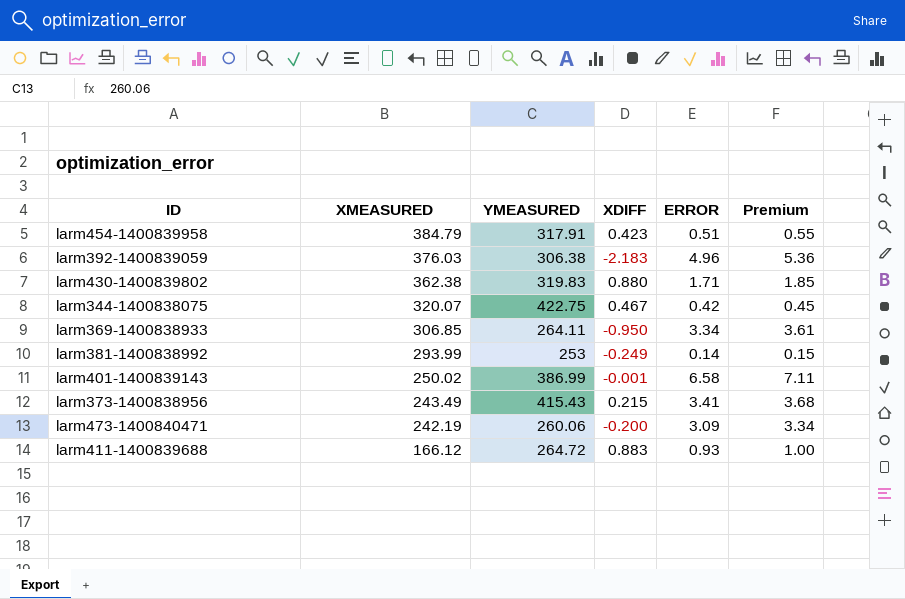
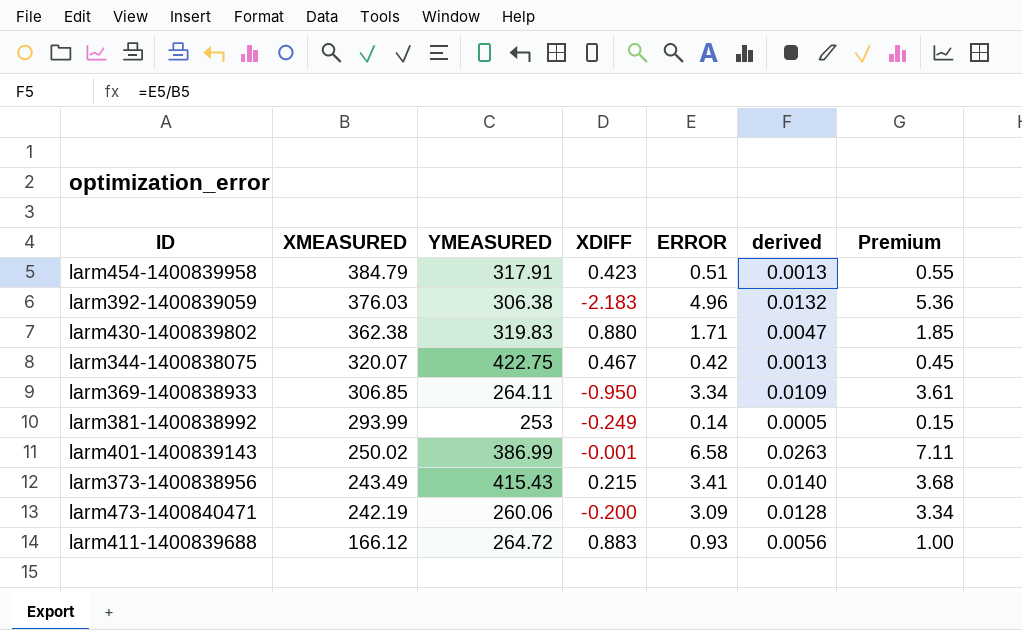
column derived | formula: none -> [ERROR] / [XMEASURED]

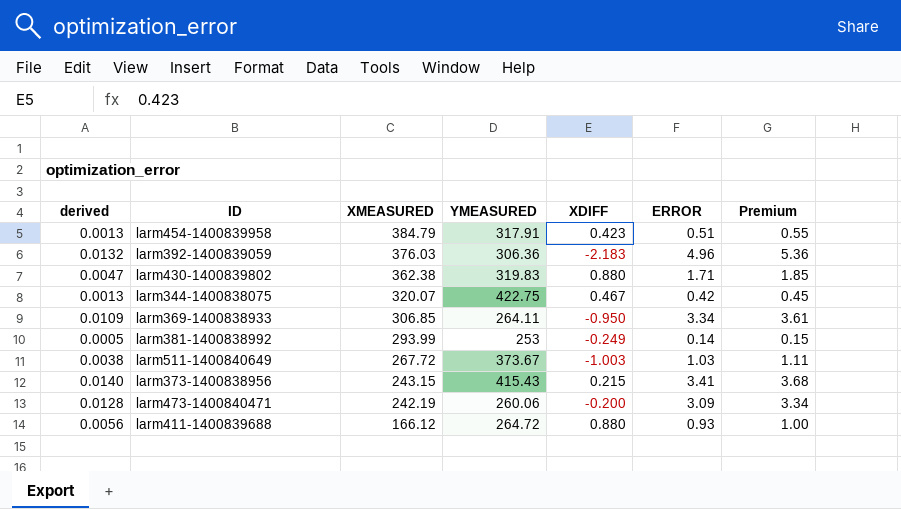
column derived | position: 6 -> 1
row larm401-1400839143: 250.02 | 386.99 | -0.001 | 6.58 | 0.0263 | 7.11 -> none
larm392-1400839059 | YMEASURED: 306.38 -> 306.36
row larm511-1400840649: none -> 0.0038 | 267.72 | 373.67 | -1.003 | 1.03 | 1.11
larm373-1400838956 | XMEASURED: 243.49 -> 243.15
larm411-1400839688 | XDIFF: 0.883 -> 0.880

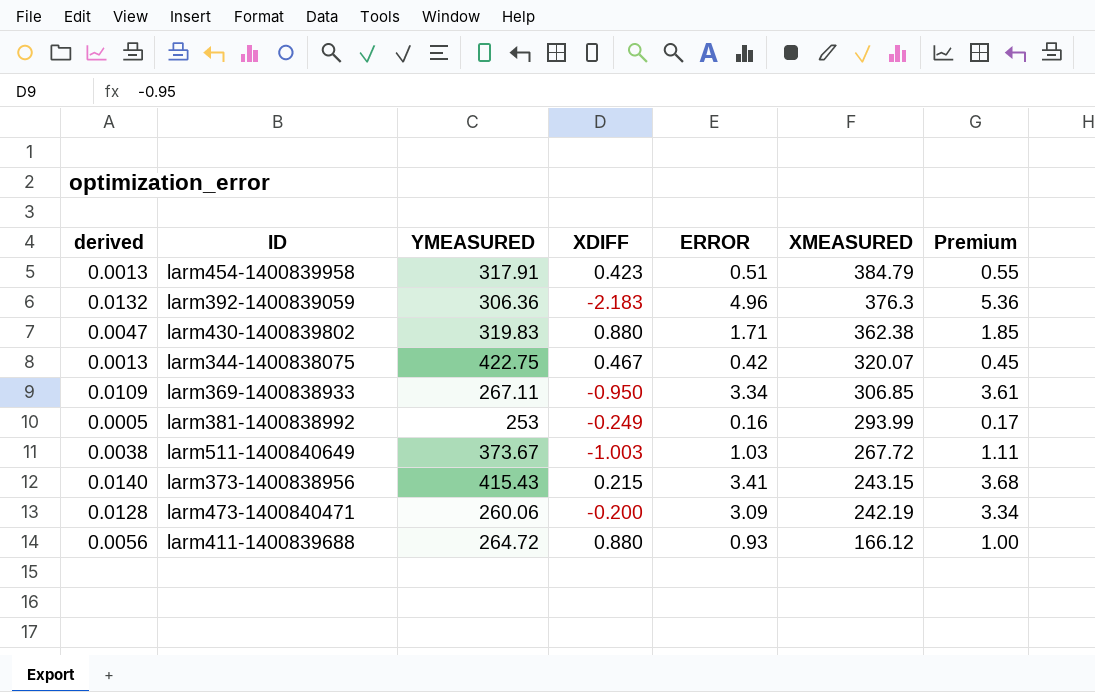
column XMEASURED | position: 3 -> 6
larm392-1400839059 | XMEASURED: 376.03 -> 376.3
larm369-1400838933 | YMEASURED: 264.11 -> 267.11
larm381-1400838992 | ERROR: 0.14 -> 0.16
larm381-1400838992 | Premium: 0.15 -> 0.17

